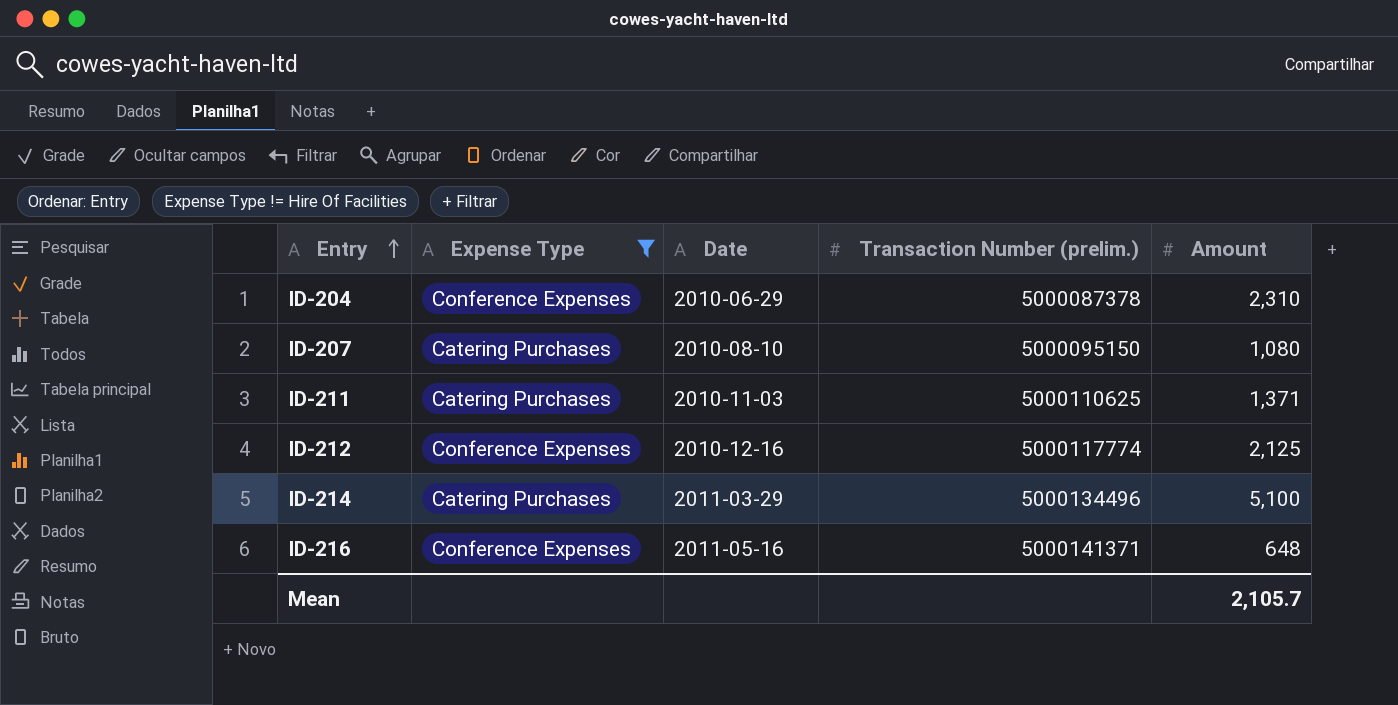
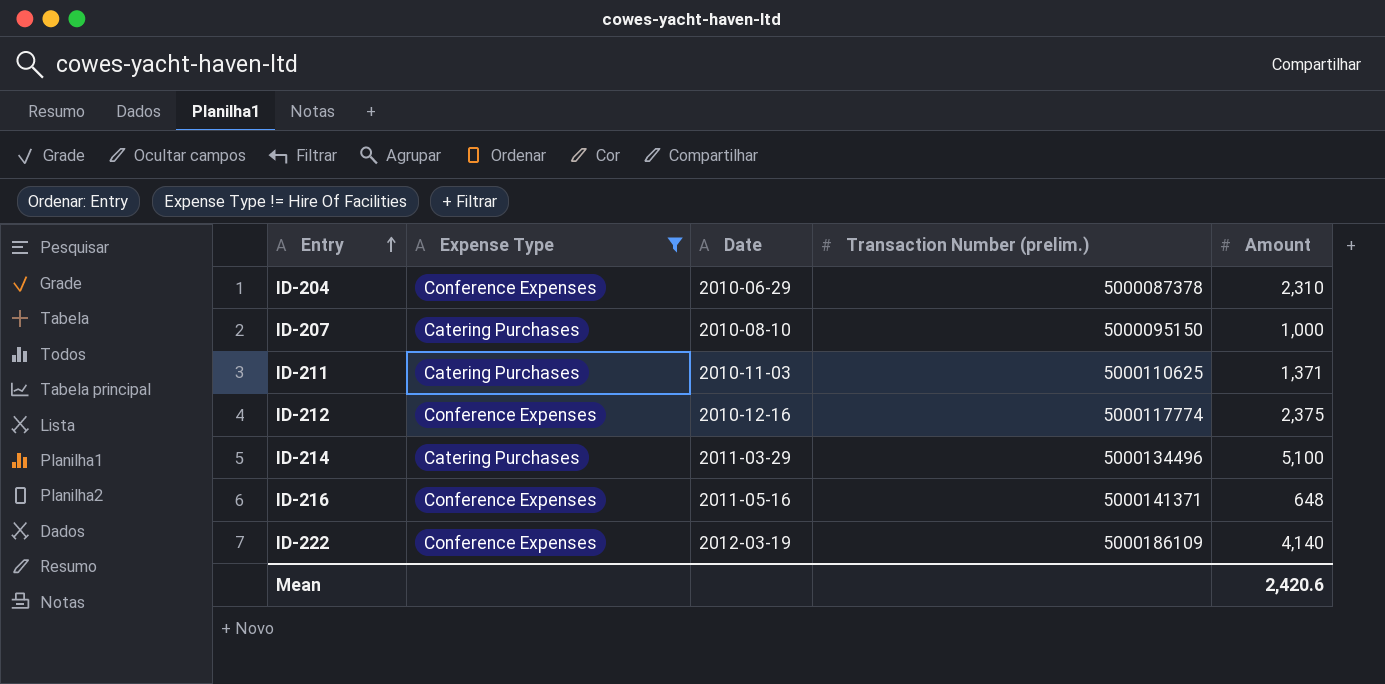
ID-207 | Amount: 1,080 -> 1,000
ID-212 | Amount: 2,125 -> 2,375
row ID-222: none -> Conference Expenses | 2012-03-19 | 5000186109 | 4,140
Mean | Amount: 2,105.7 -> 2,420.6

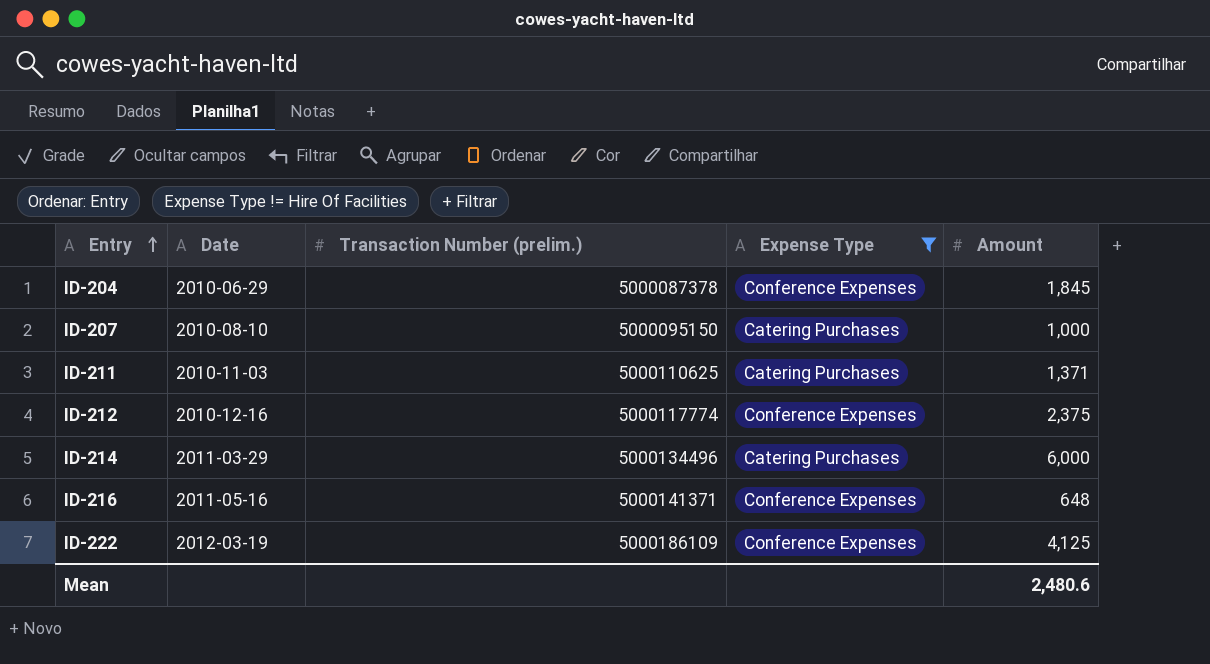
column Expense Type | position: 2 -> 4
ID-204 | Amount: 2,310 -> 1,845
ID-214 | Amount: 5,100 -> 6,000
ID-222 | Amount: 4,140 -> 4,125
Mean | Amount: 2,420.6 -> 2,480.6

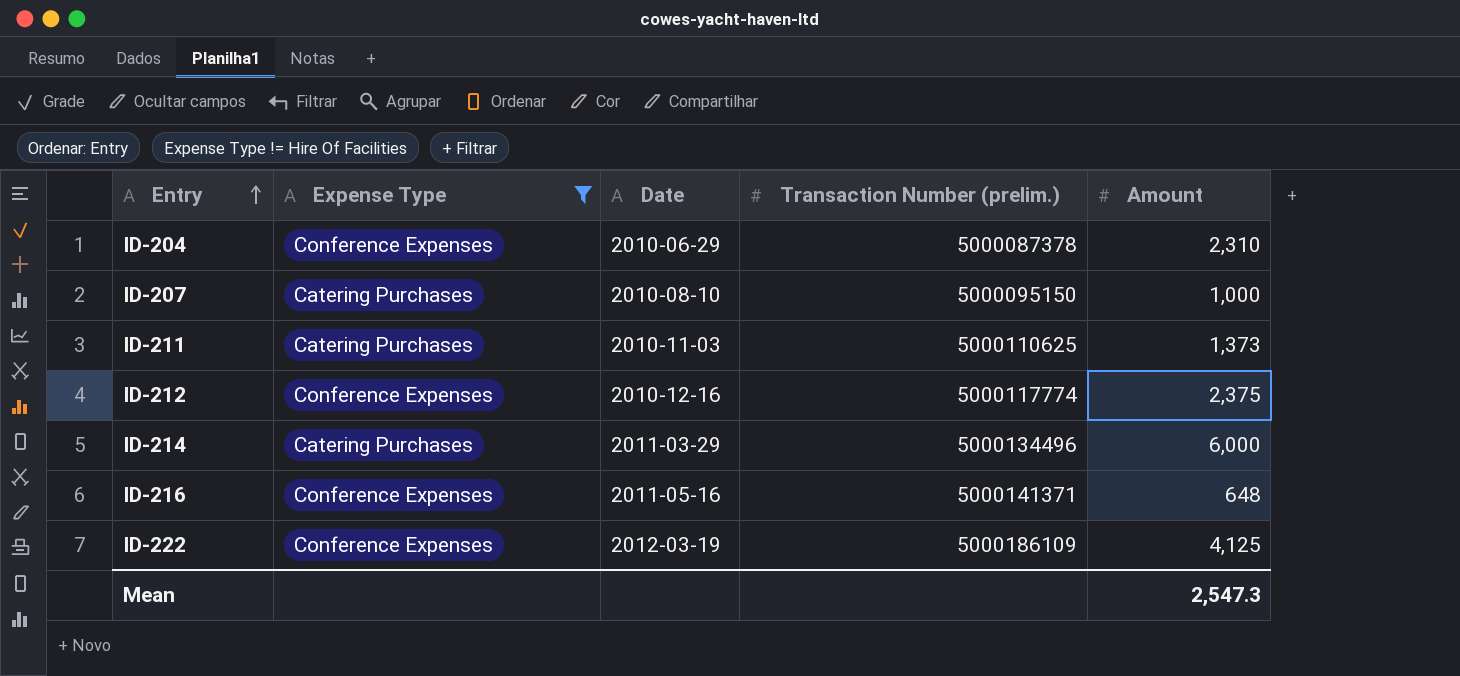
column Expense Type | position: 4 -> 2
ID-204 | Amount: 1,845 -> 2,310
ID-211 | Amount: 1,371 -> 1,373
Mean | Amount: 2,480.6 -> 2,547.3

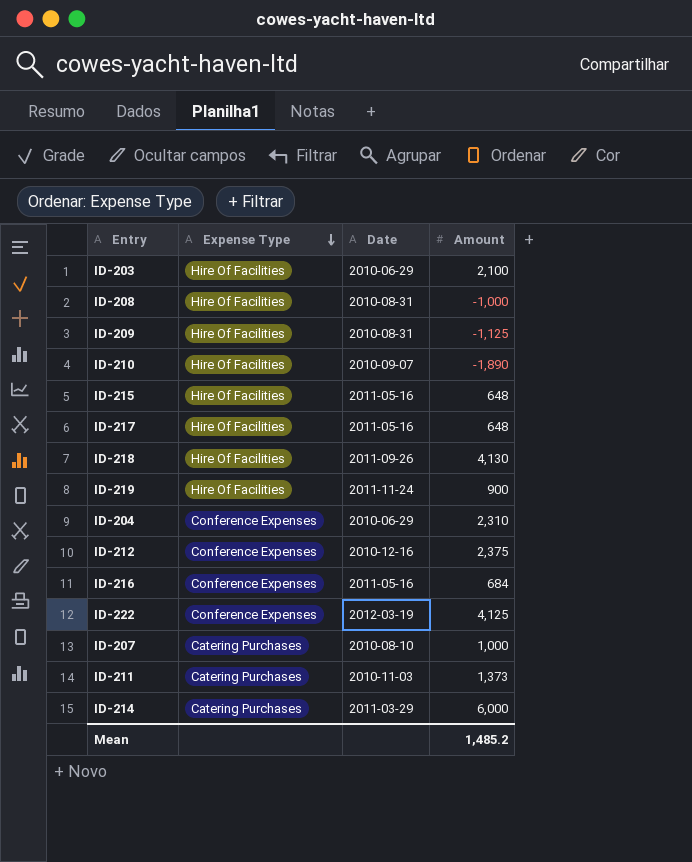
filter: Expense Type != Hire Of Facilities -> none
row order: Entry ascending -> Expense Type descending
column Transaction Number (prelim.) | position: 4 -> none
ID-216 | Amount: 648 -> 684
Mean | Amount: 2,547.3 -> 1,485.2

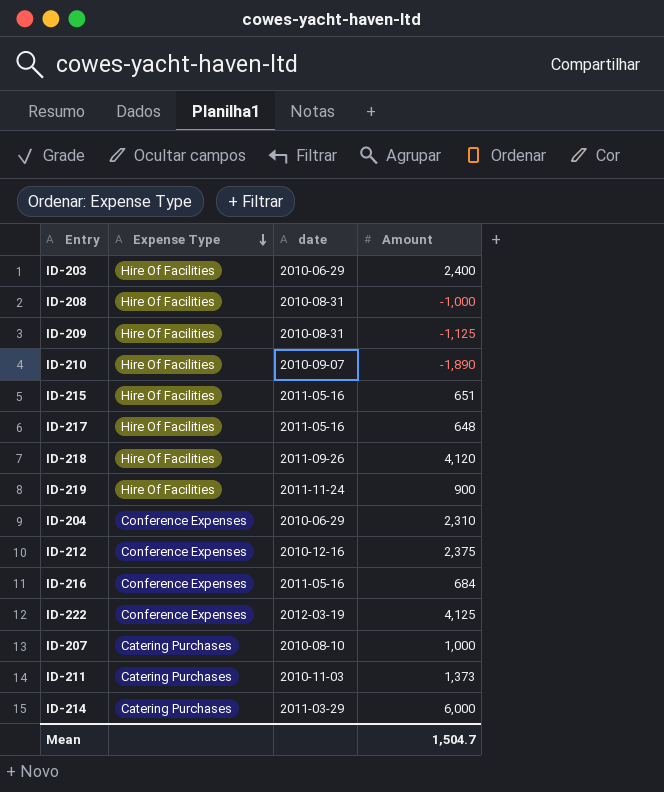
column name: Date -> date
ID-203 | Amount: 2,100 -> 2,400
ID-215 | Amount: 648 -> 651
ID-218 | Amount: 4,130 -> 4,120
Mean | Amount: 1,485.2 -> 1,504.7

